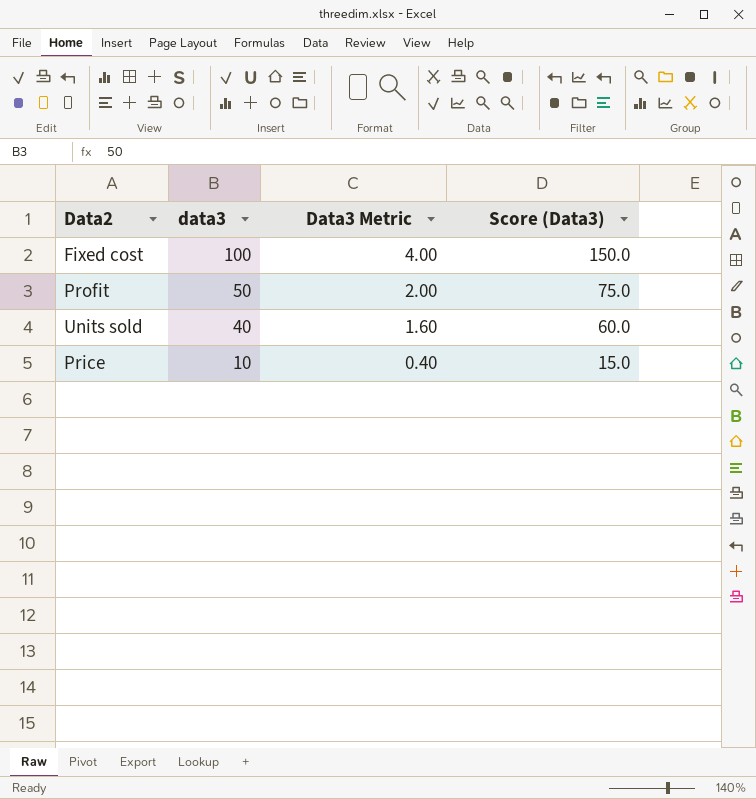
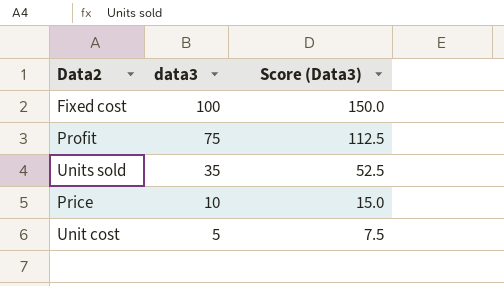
column Data3 Metric | formula: [data3] * 0.04 -> none
Profit | data3: 50 -> 75
Profit | Score (Data3): 75.0 -> 112.5
Units sold | data3: 40 -> 35
Units sold | Score (Data3): 60.0 -> 52.5
row Unit cost: none -> 5 | 7.5

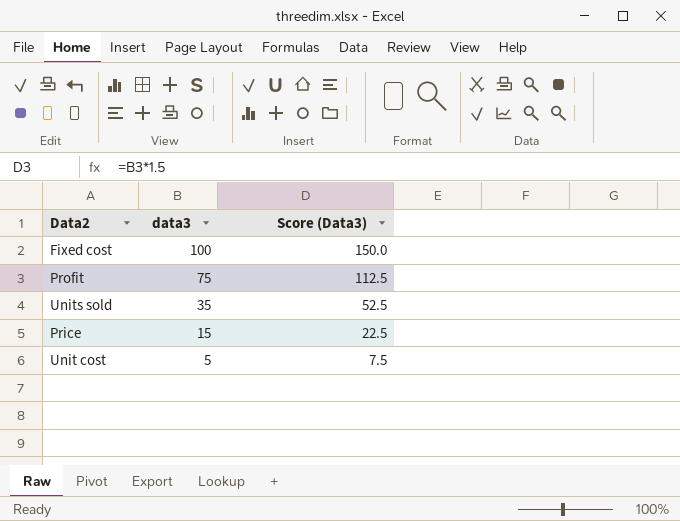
Price | data3: 10 -> 15
Price | Score (Data3): 15.0 -> 22.5

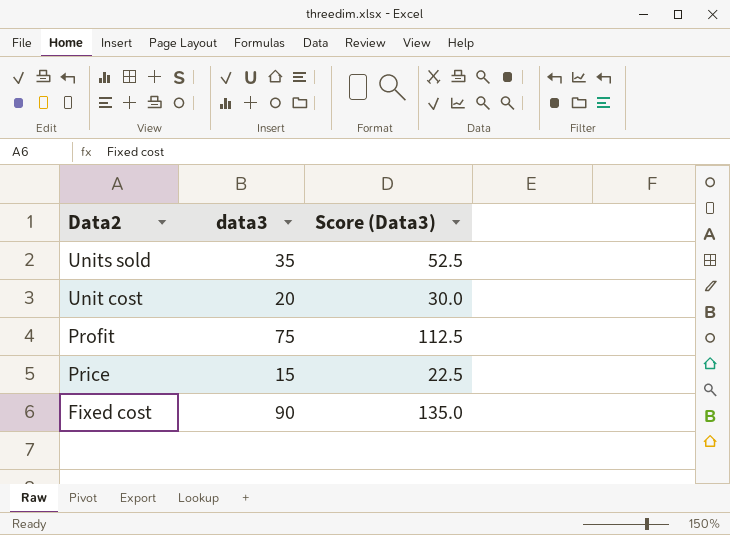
row order: data3 descending -> Data2 descending
Unit cost | data3: 5 -> 20
Unit cost | Score (Data3): 7.5 -> 30.0
Fixed cost | data3: 100 -> 90
Fixed cost | Score (Data3): 150.0 -> 135.0

